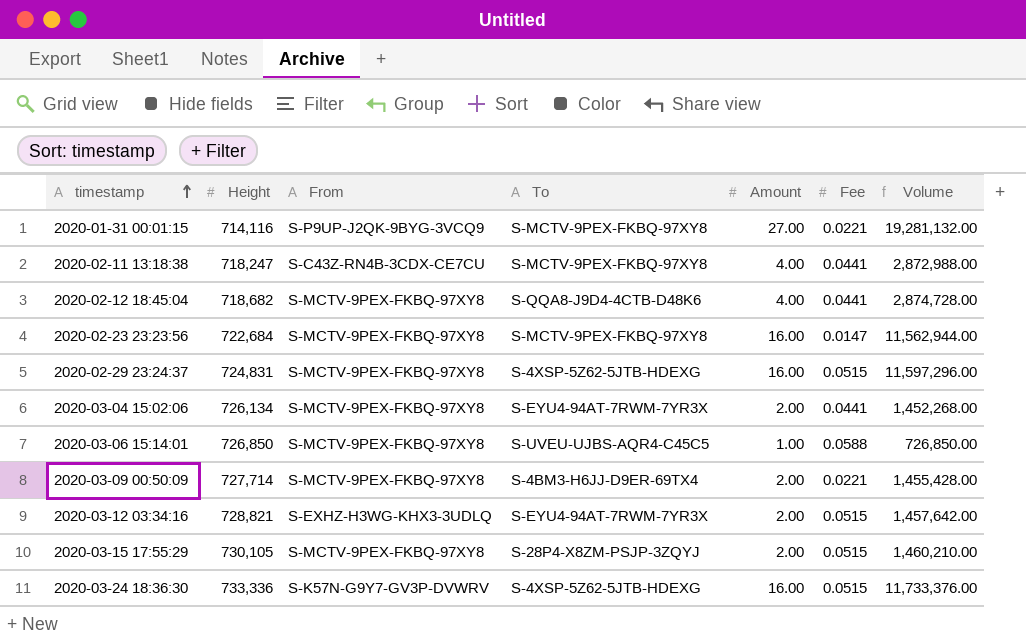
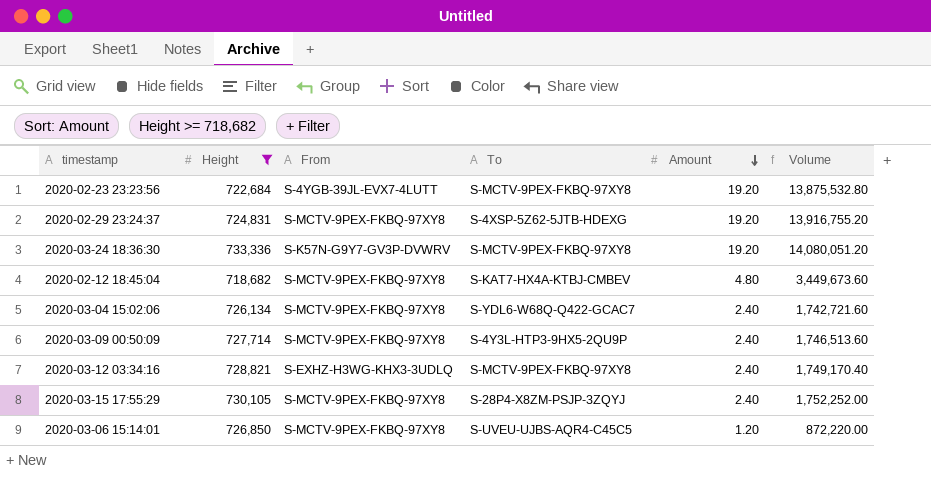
filter: none -> Height >= 718,682
row order: timestamp ascending -> Amount descending
column Fee | position: 6 -> none
2020-02-23 23:23:56 | From: S-MCTV-9PEX-FKBQ-97XY8 -> S-4YGB-39JL-EVX7-4LUTT
2020-02-23 23:23:56 | Amount: 16.00 -> 19.20
2020-02-23 23:23:56 | Volume: 11,562,944.00 -> 13,875,532.80
2020-02-29 23:24:37 | Amount: 16.00 -> 19.20
2020-02-29 23:24:37 | Volume: 11,597,296.00 -> 13,916,755.20
2020-03-24 18:36:30 | To: S-4XSP-5Z62-5JTB-HDEXG -> S-MCTV-9PEX-FKBQ-97XY8
2020-03-24 18:36:30 | Amount: 16.00 -> 19.20
2020-03-24 18:36:30 | Volume: 11,733,376.00 -> 14,080,051.20
2020-02-12 18:45:04 | To: S-QQA8-J9D4-4CTB-D48K6 -> S-KAT7-HX4A-KTBJ-CMBEV
2020-02-12 18:45:04 | Amount: 4.00 -> 4.80
2020-02-12 18:45:04 | Volume: 2,874,728.00 -> 3,449,673.60
2020-03-04 15:02:06 | To: S-EYU4-94AT-7RWM-7YR3X -> S-YDL6-W68Q-Q422-GCAC7
2020-03-04 15:02:06 | Amount: 2.00 -> 2.40
2020-03-04 15:02:06 | Volume: 1,452,268.00 -> 1,742,721.60
2020-03-09 00:50:09 | To: S-4BM3-H6JJ-D9ER-69TX4 -> S-4Y3L-HTP3-9HX5-2QU9P
2020-03-09 00:50:09 | Amount: 2.00 -> 2.40
2020-03-09 00:50:09 | Volume: 1,455,428.00 -> 1,746,513.60
2020-03-12 03:34:16 | To: S-EYU4-94AT-7RWM-7YR3X -> S-MCTV-9PEX-FKBQ-97XY8
2020-03-12 03:34:16 | Amount: 2.00 -> 2.40
2020-03-12 03:34:16 | Volume: 1,457,642.00 -> 1,749,170.40
2020-03-15 17:55:29 | Amount: 2.00 -> 2.40
2020-03-15 17:55:29 | Volume: 1,460,210.00 -> 1,752,252.00
2020-03-06 15:14:01 | Amount: 1.00 -> 1.20
2020-03-06 15:14:01 | Volume: 726,850.00 -> 872,220.00

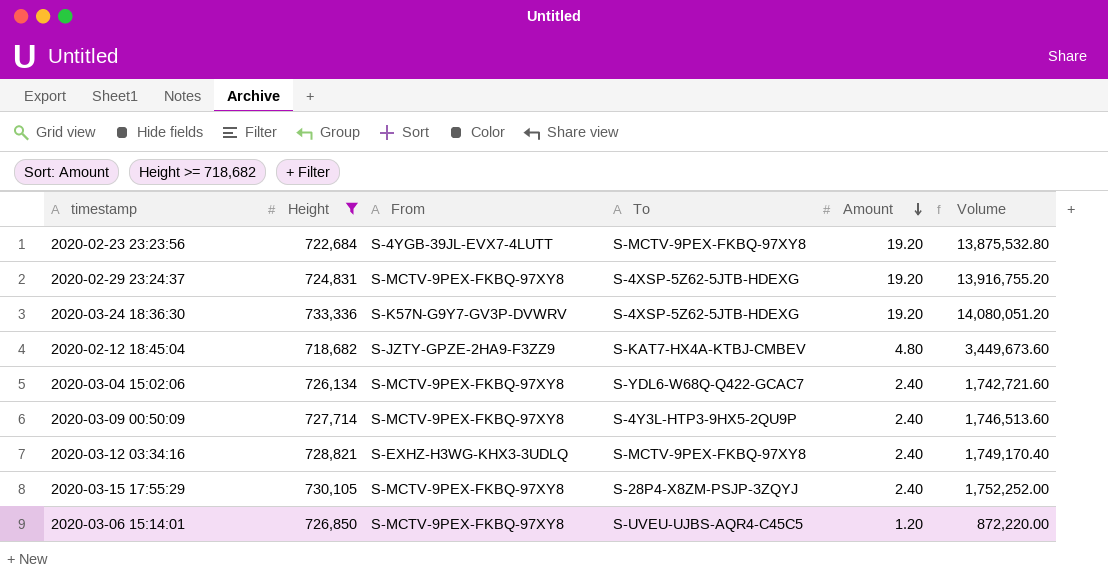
2020-03-24 18:36:30 | To: S-MCTV-9PEX-FKBQ-97XY8 -> S-4XSP-5Z62-5JTB-HDEXG
2020-02-12 18:45:04 | From: S-MCTV-9PEX-FKBQ-97XY8 -> S-JZTY-GPZE-2HA9-F3ZZ9

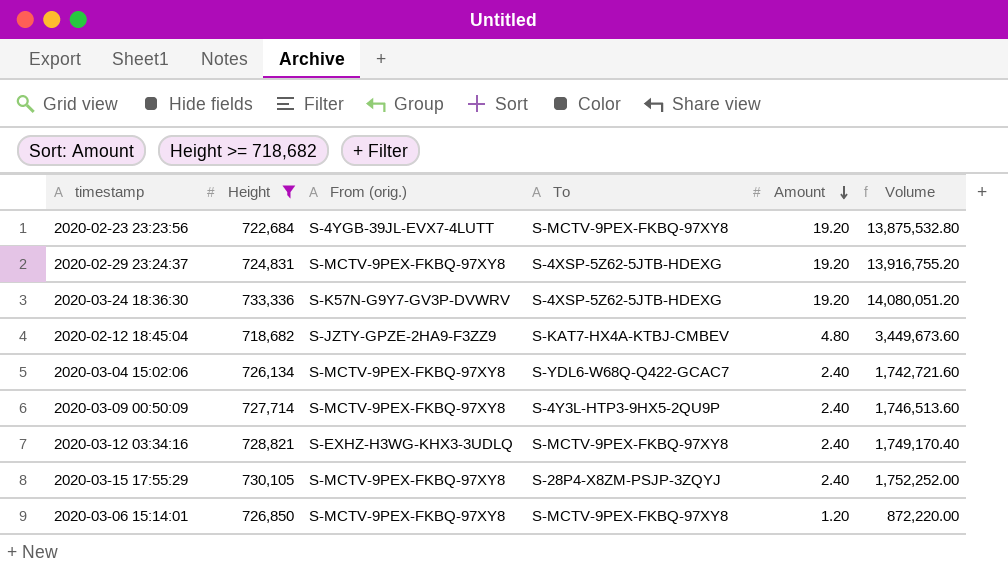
column name: From -> From (orig.)
2020-03-06 15:14:01 | To: S-UVEU-UJBS-AQR4-C45C5 -> S-MCTV-9PEX-FKBQ-97XY8

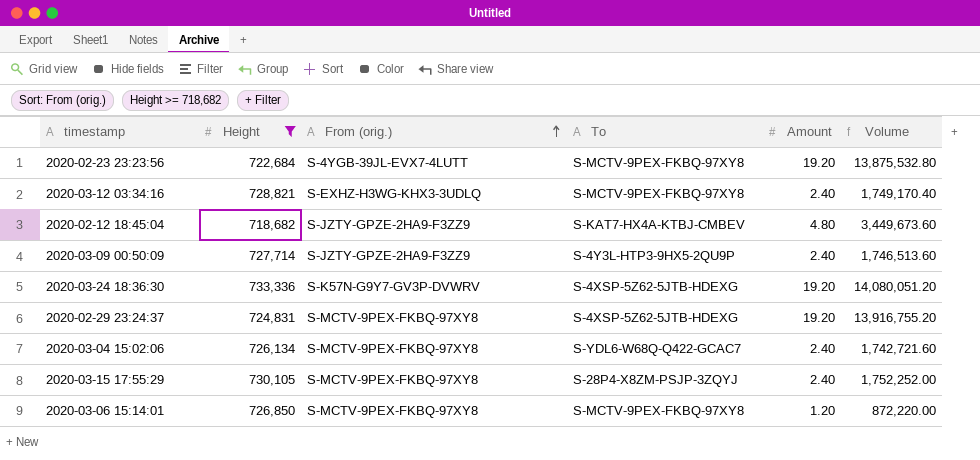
row order: Amount descending -> From (orig.) ascending
2020-03-09 00:50:09 | From (orig.): S-MCTV-9PEX-FKBQ-97XY8 -> S-JZTY-GPZE-2HA9-F3ZZ9

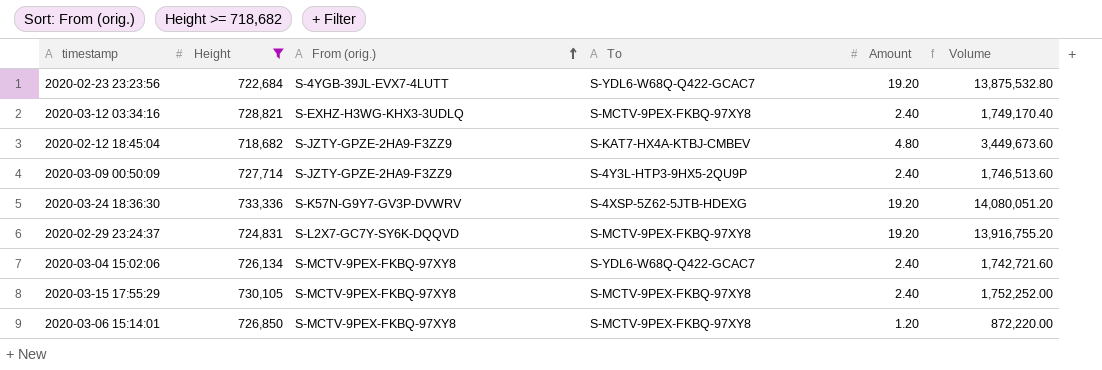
2020-02-23 23:23:56 | To: S-MCTV-9PEX-FKBQ-97XY8 -> S-YDL6-W68Q-Q422-GCAC7
2020-02-29 23:24:37 | From (orig.): S-MCTV-9PEX-FKBQ-97XY8 -> S-L2X7-GC7Y-SY6K-DQQVD
2020-02-29 23:24:37 | To: S-4XSP-5Z62-5JTB-HDEXG -> S-MCTV-9PEX-FKBQ-97XY8
2020-03-15 17:55:29 | To: S-28P4-X8ZM-PSJP-3ZQYJ -> S-MCTV-9PEX-FKBQ-97XY8

